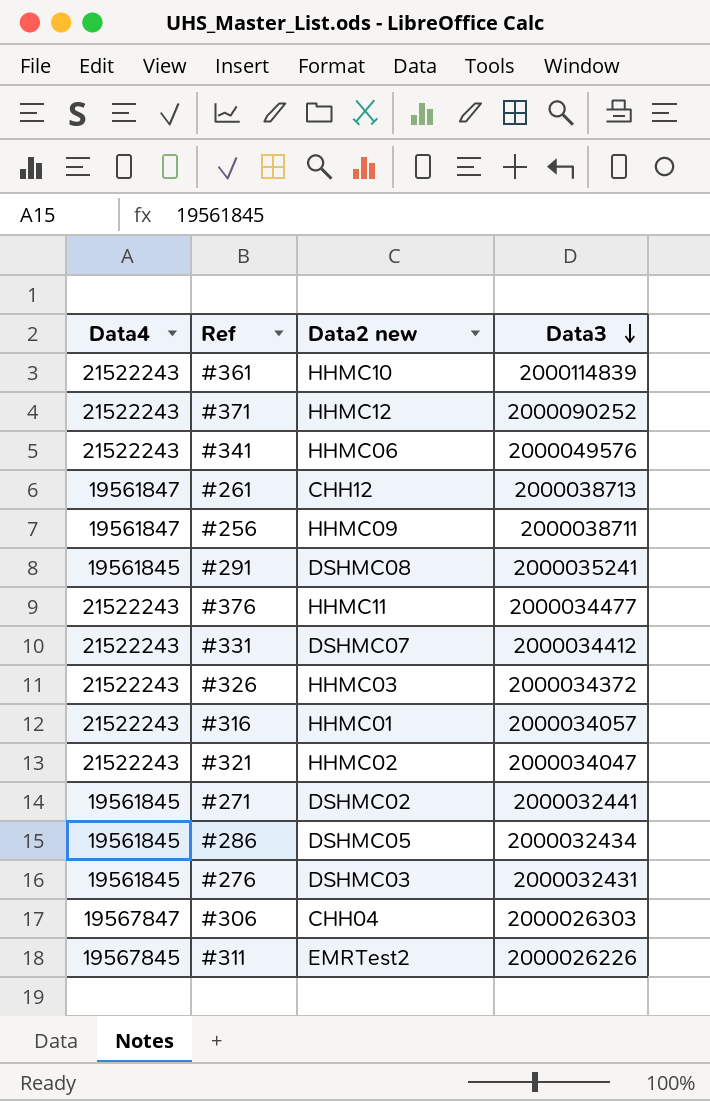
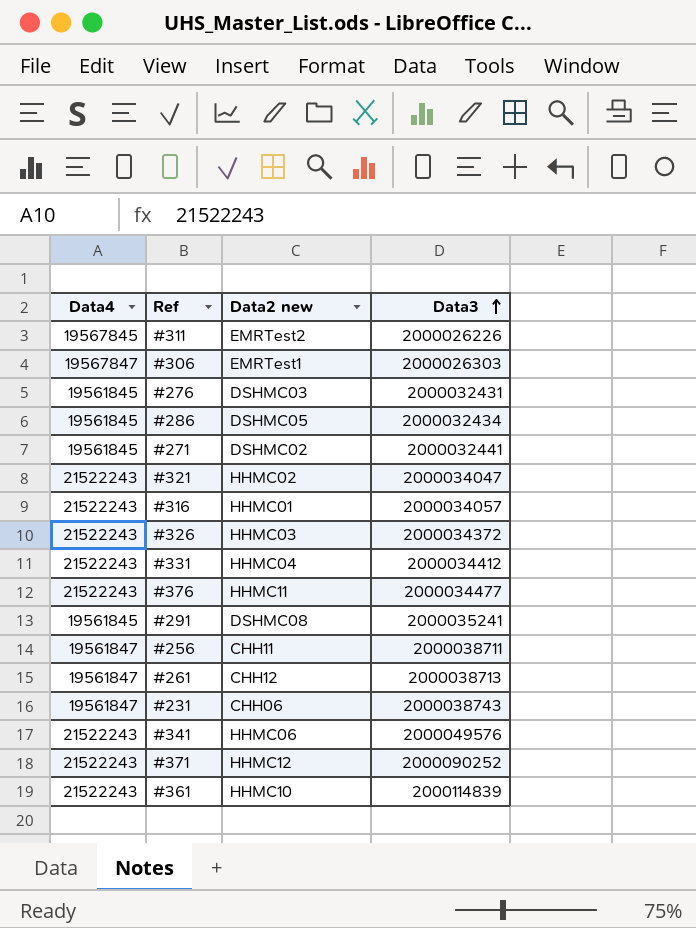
row order: Data3 descending -> Data3 ascending
#306 | Data2 new: CHH04 -> EMRTest1
#331 | Data2 new: DSHMC07 -> HHMC04
#256 | Data2 new: HHMC09 -> CHH11
row #231: none -> 19561847 | CHH06 | 2000038743

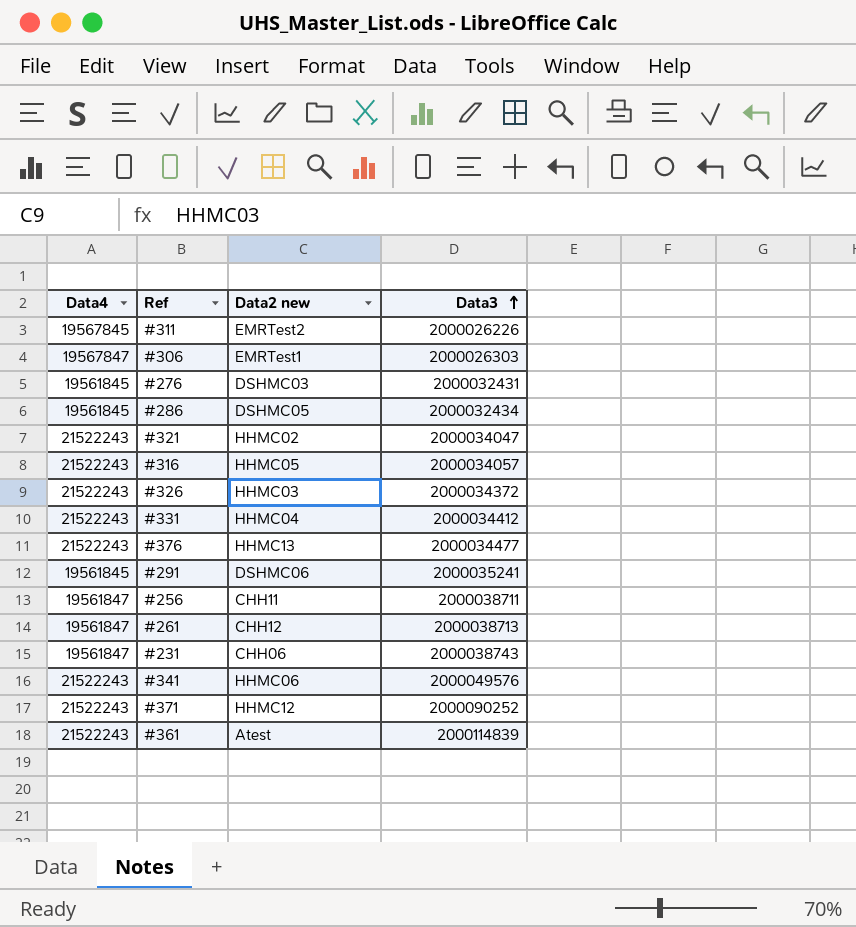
row #271: 19561845 | DSHMC02 | 2000032441 -> none
#316 | Data2 new: HHMC01 -> HHMC05
#376 | Data2 new: HHMC11 -> HHMC13
#291 | Data2 new: DSHMC08 -> DSHMC06
#361 | Data2 new: HHMC10 -> Atest

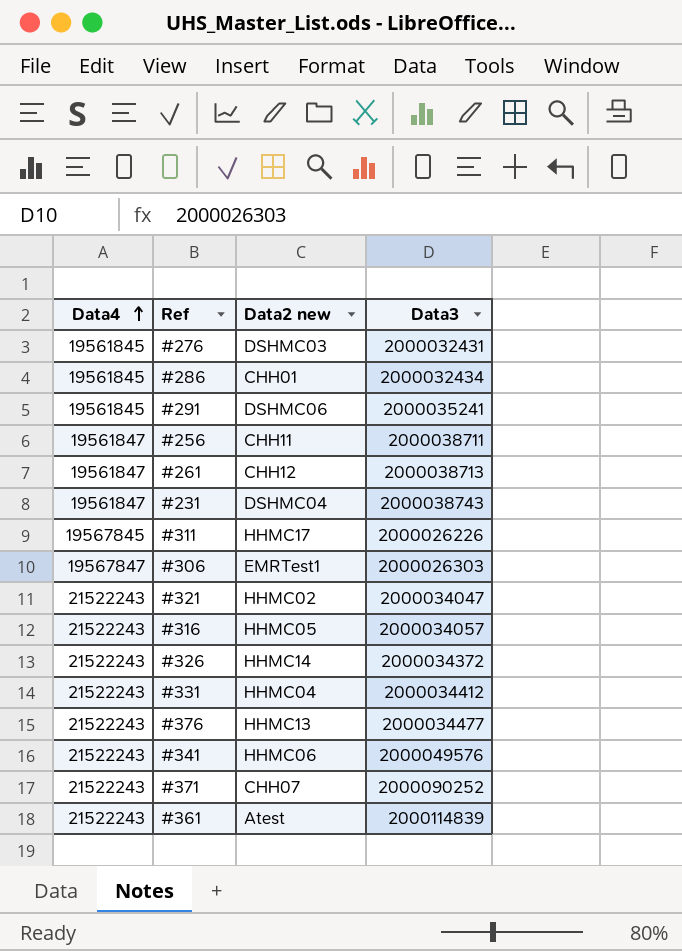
row order: Data3 ascending -> Data4 ascending
#286 | Data2 new: DSHMC05 -> CHH01
#231 | Data2 new: CHH06 -> DSHMC04
#311 | Data2 new: EMRTest2 -> HHMC17
#326 | Data2 new: HHMC03 -> HHMC14
#371 | Data2 new: HHMC12 -> CHH07

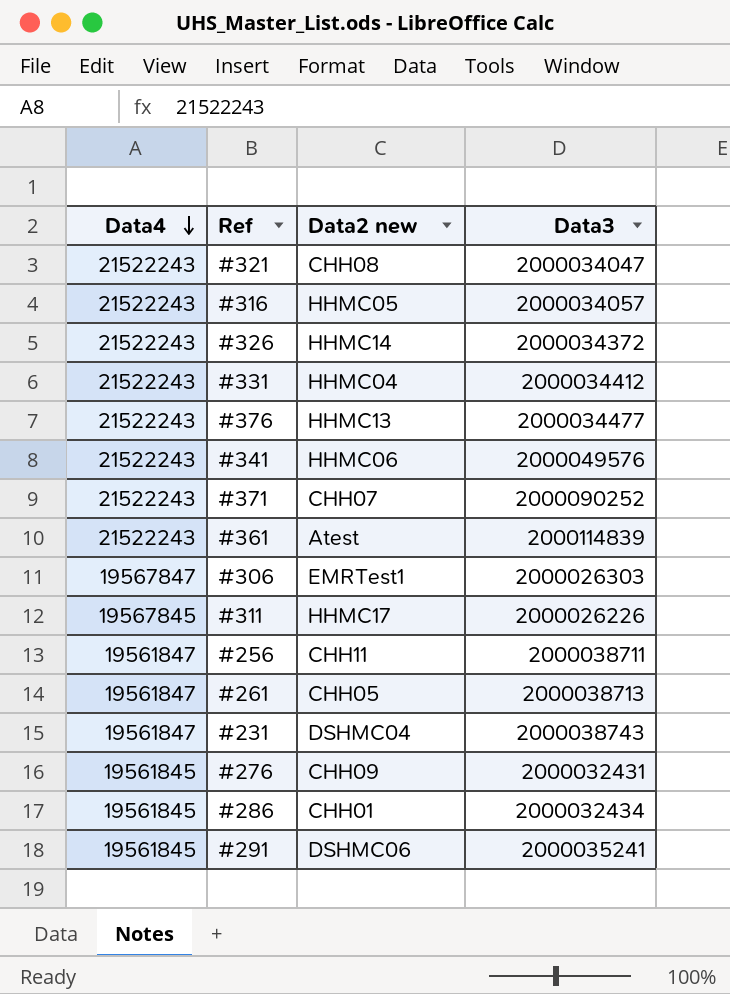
row order: Data4 ascending -> Data4 descending
#321 | Data2 new: HHMC02 -> CHH08
#261 | Data2 new: CHH12 -> CHH05
#276 | Data2 new: DSHMC03 -> CHH09

